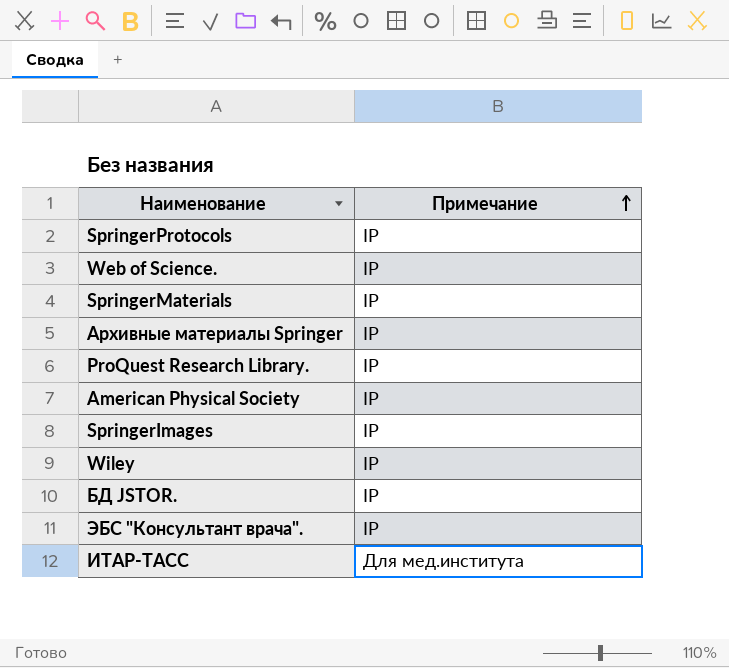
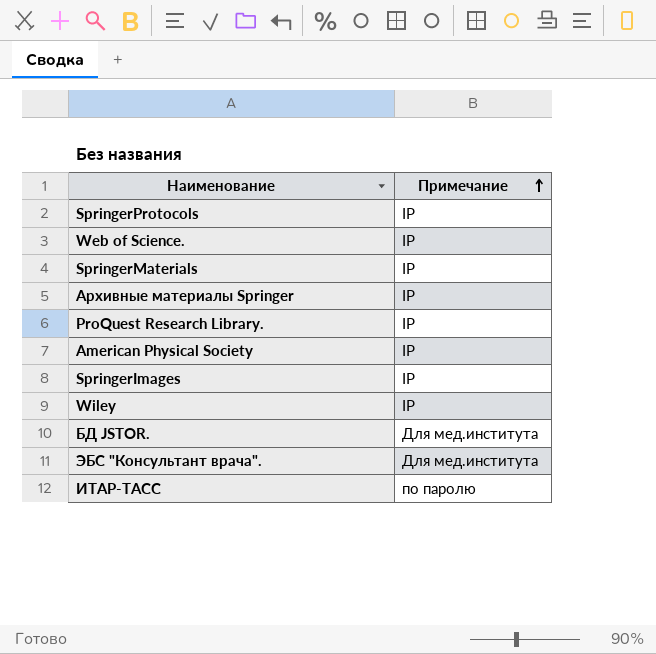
БД JSTOR. | Примечание: IP -> Для мед.института
ЭБС "Консультант врача". | Примечание: IP -> Для мед.института
ИТАР-ТАСС | Примечание: Для мед.института -> по паролю

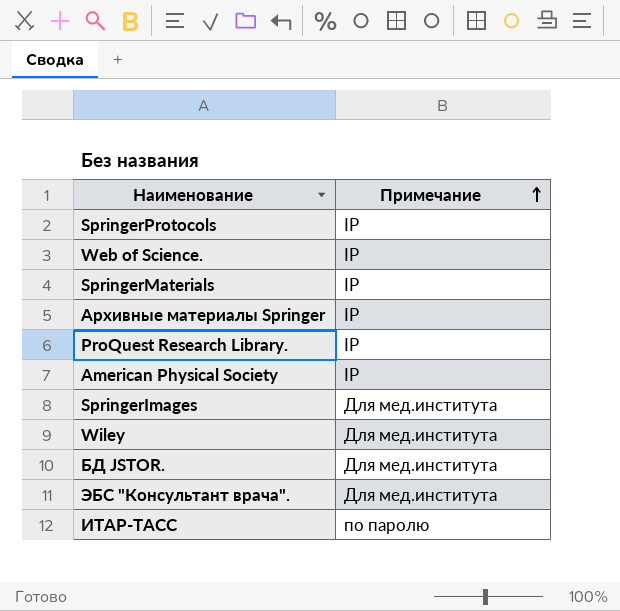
SpringerImages | Примечание: IP -> Для мед.института
Wiley | Примечание: IP -> Для мед.института

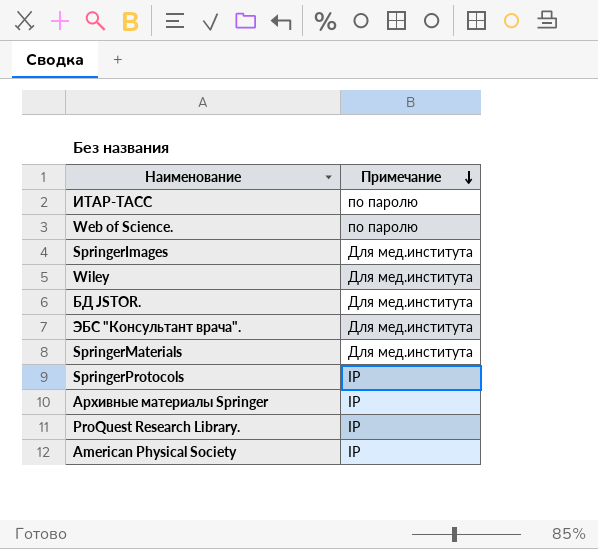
row order: Примечание ascending -> Примечание descending
Web of Science. | Примечание: IP -> по паролю
SpringerMaterials | Примечание: IP -> Для мед.института

